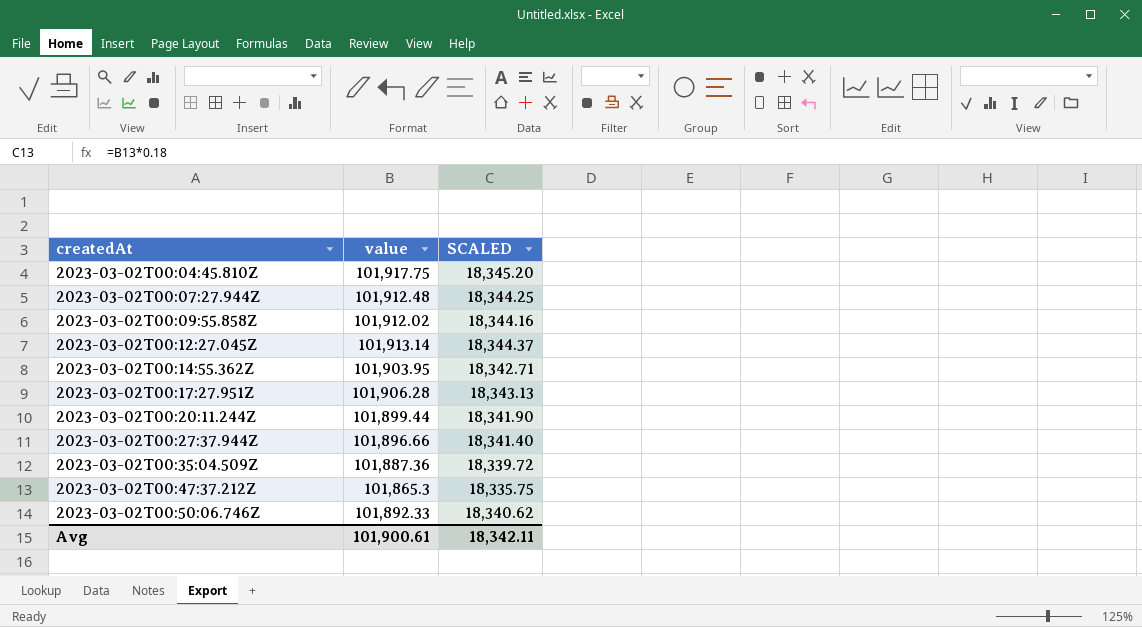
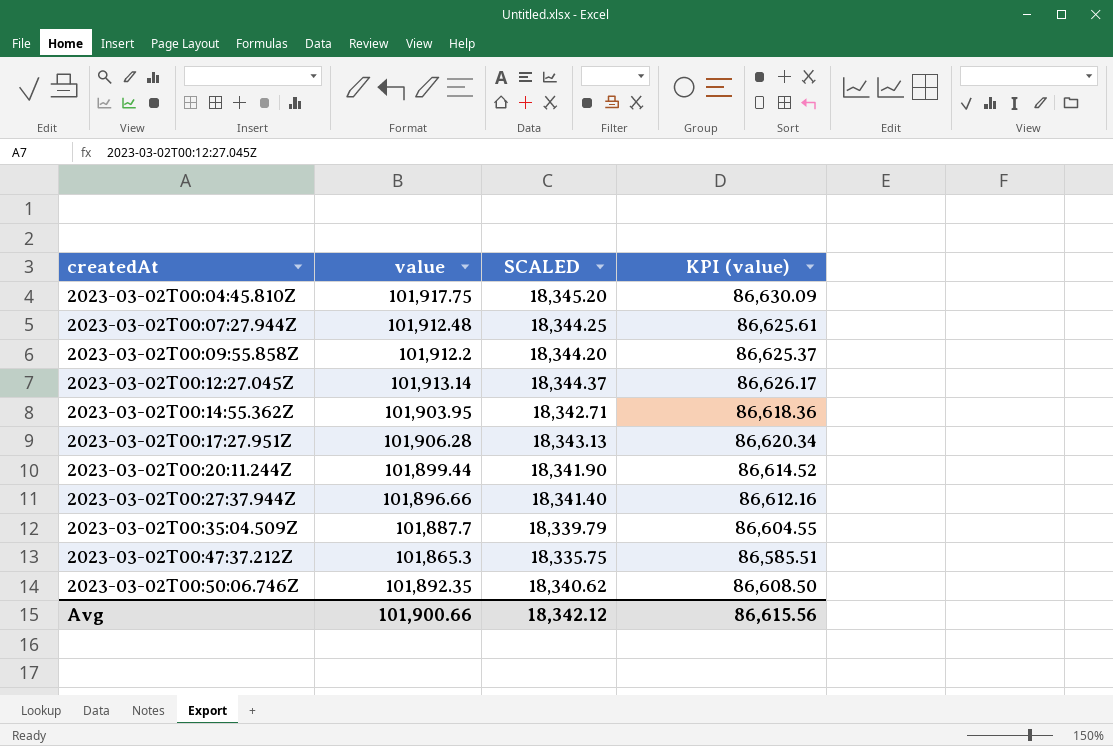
column KPI (value) | formula: none -> [value] * 0.85
2023-03-02T00:09:55.858Z | value: 101,912.02 -> 101,912.2
2023-03-02T00:09:55.858Z | SCALED: 18,344.16 -> 18,344.20
2023-03-02T00:35:04.509Z | value: 101,887.36 -> 101,887.7
2023-03-02T00:35:04.509Z | SCALED: 18,339.72 -> 18,339.79
2023-03-02T00:50:06.746Z | value: 101,892.33 -> 101,892.35
Avg | value: 101,900.61 -> 101,900.66
Avg | SCALED: 18,342.11 -> 18,342.12

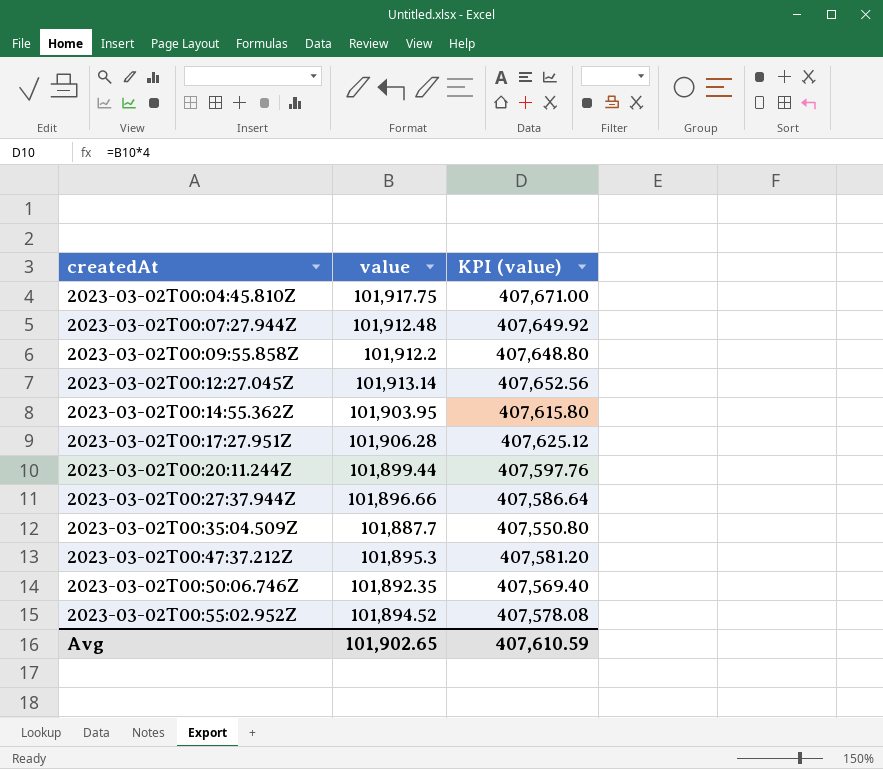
column SCALED | formula: [value] * 0.18 -> none
column KPI (value) | formula: [value] * 0.85 -> [value] * 4
2023-03-02T00:47:37.212Z | value: 101,865.3 -> 101,895.3
row 2023-03-02T00:55:02.952Z: none -> 101,894.52 | 407,578.08
Avg | value: 101,900.66 -> 101,902.65
Avg | KPI (value): 86,615.56 -> 407,610.59

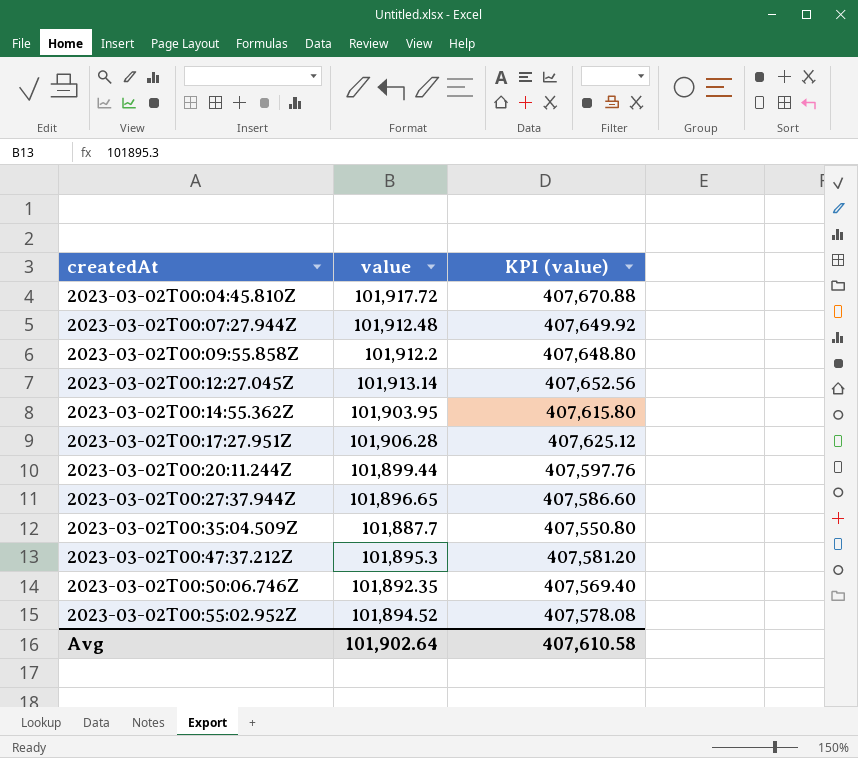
2023-03-02T00:04:45.810Z | value: 101,917.75 -> 101,917.72
2023-03-02T00:04:45.810Z | KPI (value): 407,671.00 -> 407,670.88
2023-03-02T00:27:37.944Z | value: 101,896.66 -> 101,896.65
2023-03-02T00:27:37.944Z | KPI (value): 407,586.64 -> 407,586.60
Avg | value: 101,902.65 -> 101,902.64
Avg | KPI (value): 407,610.59 -> 407,610.58

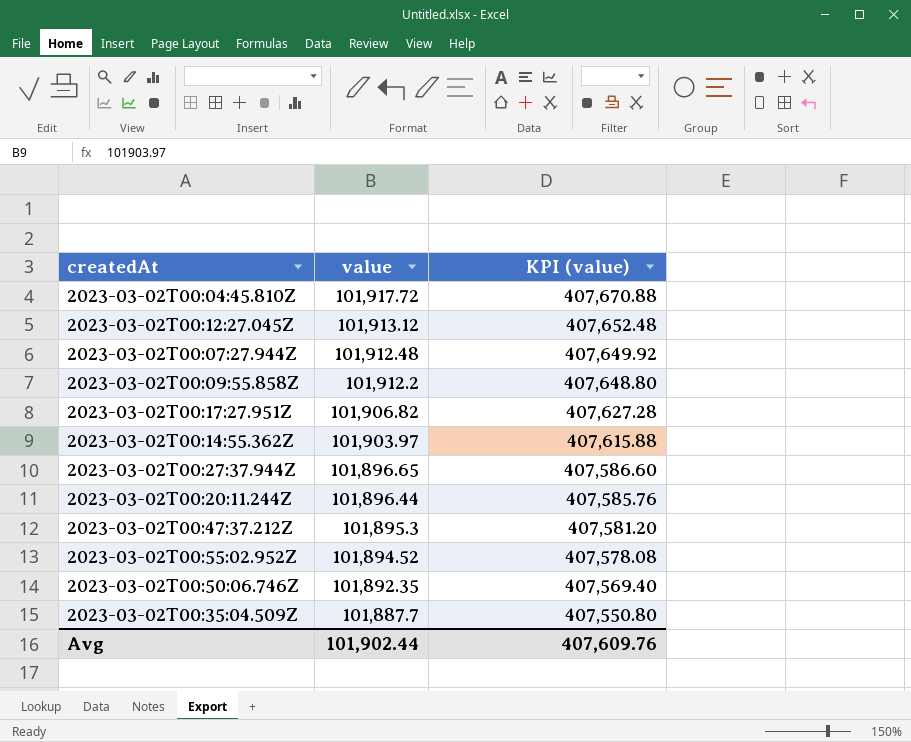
row order: createdAt ascending -> value descending
2023-03-02T00:12:27.045Z | value: 101,913.14 -> 101,913.12
2023-03-02T00:12:27.045Z | KPI (value): 407,652.56 -> 407,652.48
2023-03-02T00:17:27.951Z | value: 101,906.28 -> 101,906.82
2023-03-02T00:17:27.951Z | KPI (value): 407,625.12 -> 407,627.28
2023-03-02T00:14:55.362Z | value: 101,903.95 -> 101,903.97
2023-03-02T00:14:55.362Z | KPI (value): 407,615.80 -> 407,615.88
2023-03-02T00:20:11.244Z | value: 101,899.44 -> 101,896.44
2023-03-02T00:20:11.244Z | KPI (value): 407,597.76 -> 407,585.76
Avg | value: 101,902.64 -> 101,902.44
Avg | KPI (value): 407,610.58 -> 407,609.76

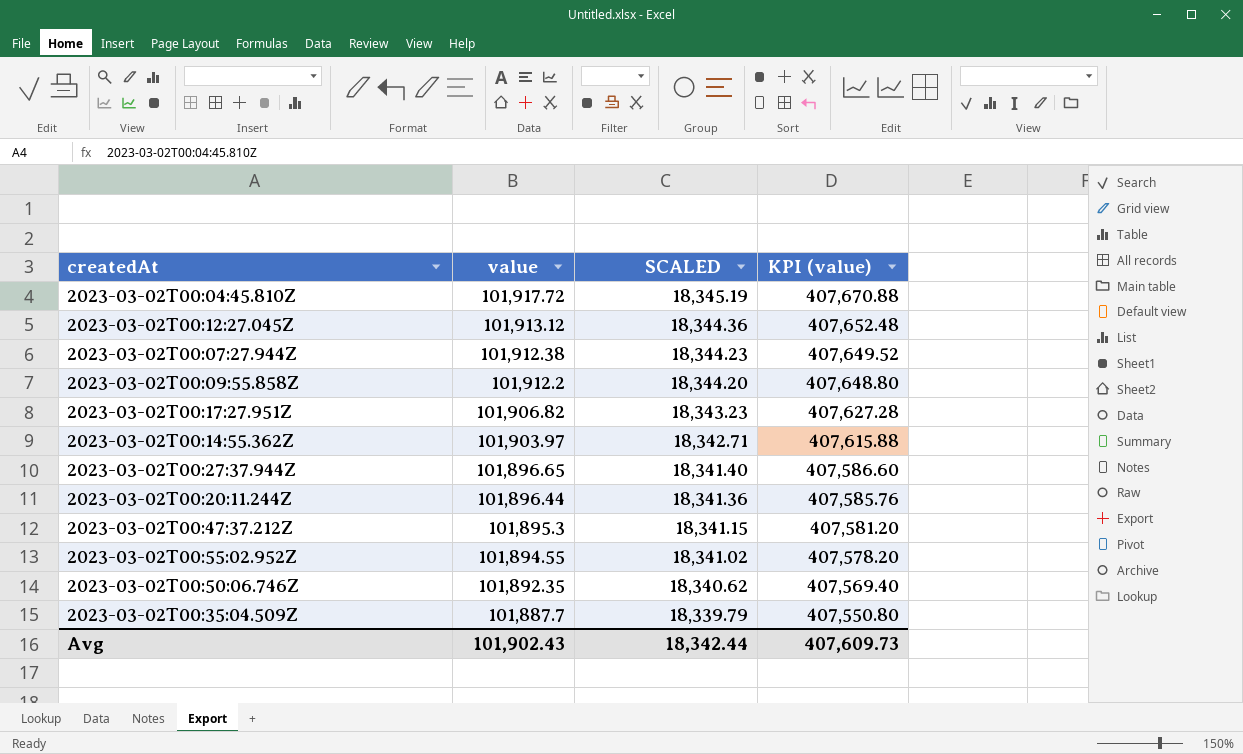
column SCALED | formula: none -> [value] * 0.18
2023-03-02T00:07:27.944Z | value: 101,912.48 -> 101,912.38
2023-03-02T00:07:27.944Z | KPI (value): 407,649.92 -> 407,649.52
2023-03-02T00:55:02.952Z | value: 101,894.52 -> 101,894.55
2023-03-02T00:55:02.952Z | KPI (value): 407,578.08 -> 407,578.20
Avg | value: 101,902.44 -> 101,902.43
Avg | KPI (value): 407,609.76 -> 407,609.73

